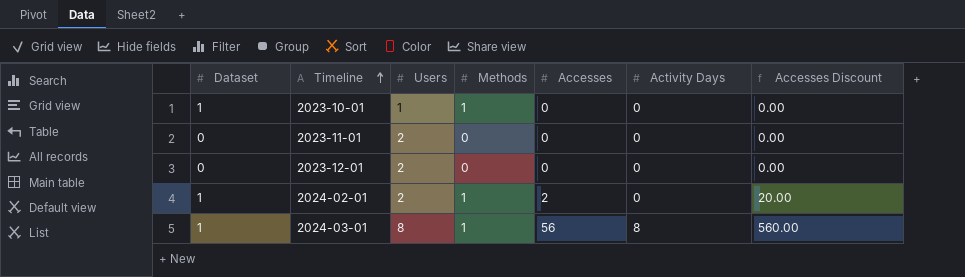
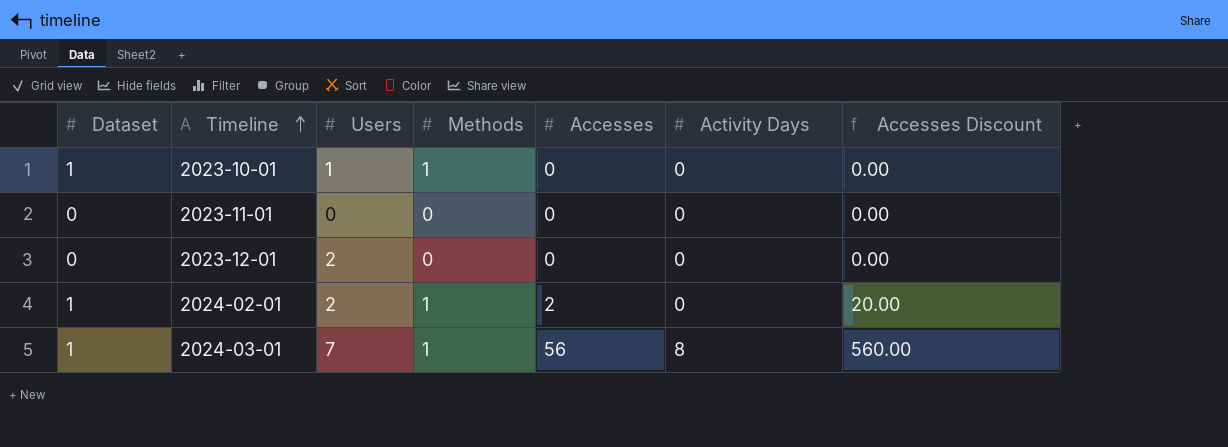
2023-11-01 | Users: 2 -> 0
2024-03-01 | Users: 8 -> 7

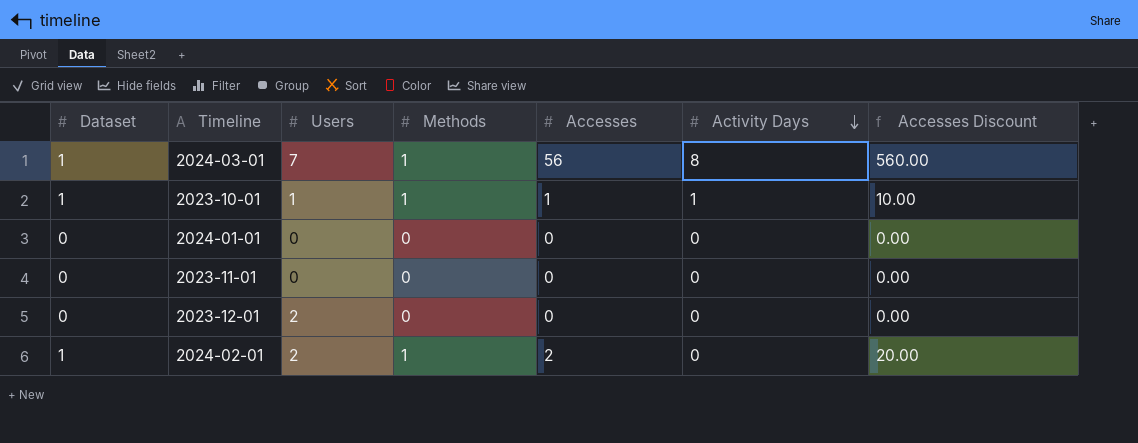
row order: Timeline ascending -> Activity Days descending
2023-10-01 | Accesses: 0 -> 1
2023-10-01 | Activity Days: 0 -> 1
2023-10-01 | Accesses Discount: 0.00 -> 10.00
row 2024-01-01: none -> 0 | 0 | 0 | 0 | 0 | 0.00

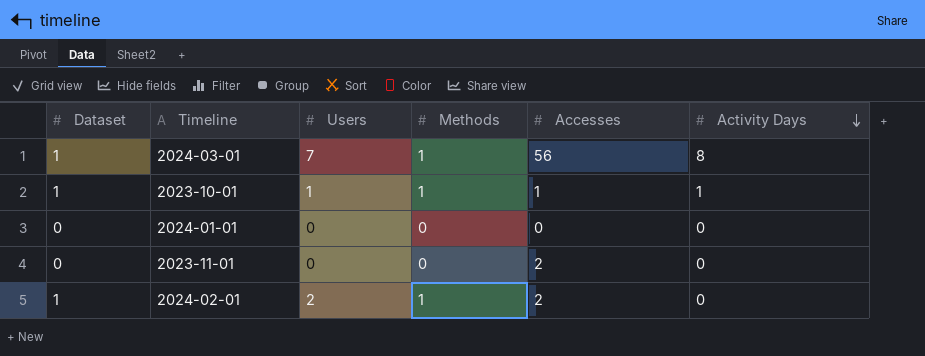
column Accesses Discount | formula: [Accesses] * 10 -> none
row 2023-12-01: 0 | 2 | 0 | 0 | 0 | 0.00 -> none
2023-11-01 | Accesses: 0 -> 2

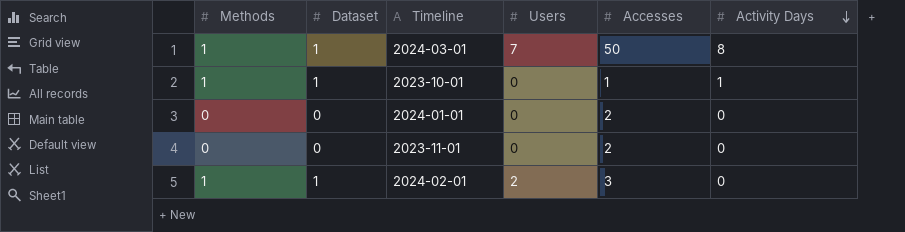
column Methods | position: 4 -> 1
2024-03-01 | Accesses: 56 -> 50
2023-10-01 | Users: 1 -> 0
2024-01-01 | Accesses: 0 -> 2
2024-02-01 | Accesses: 2 -> 3

